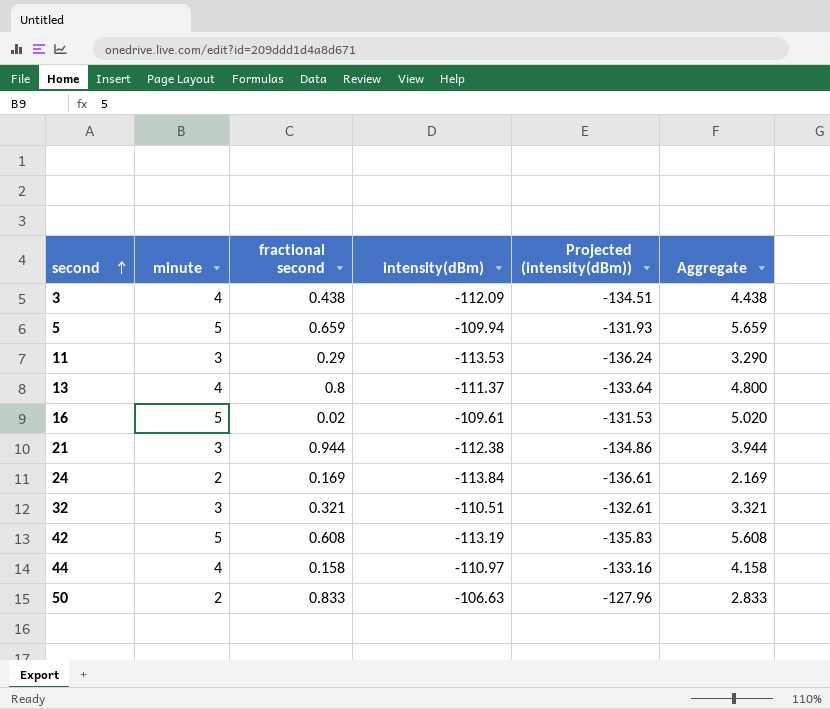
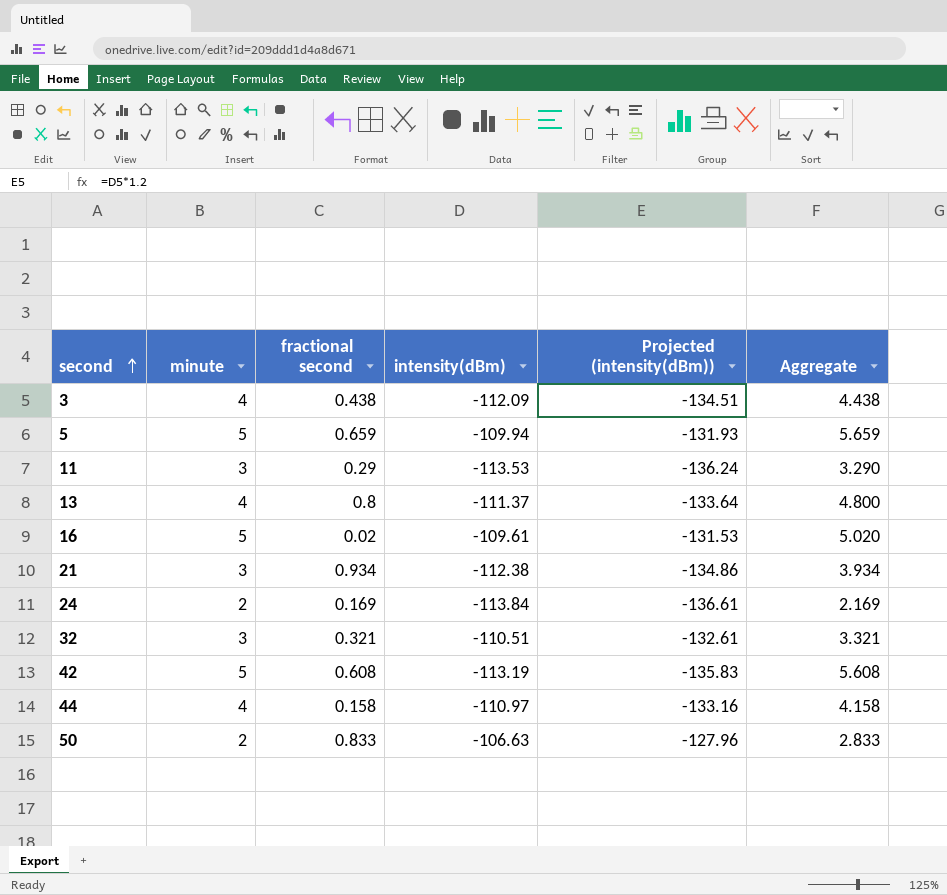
21 | fractional second: 0.944 -> 0.934
21 | Aggregate: 3.944 -> 3.934

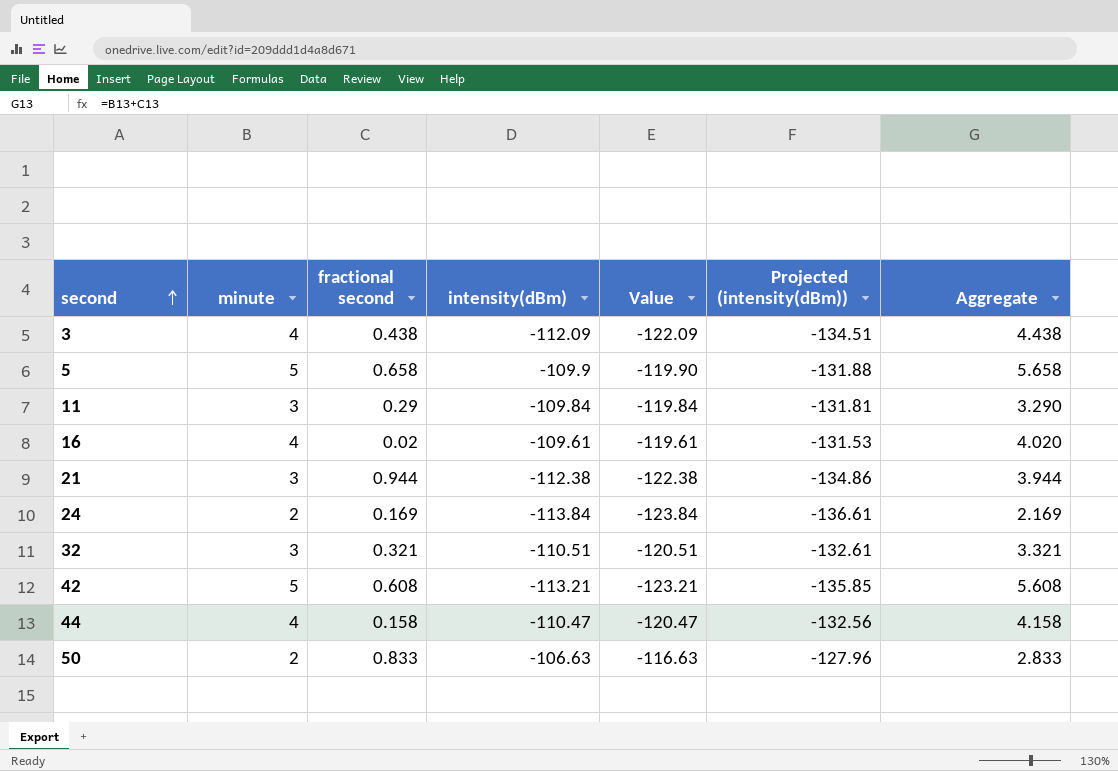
column Value | formula: none -> [intensity(dBm)] - 10
row 13: 4 | 0.8 | -111.37 | -133.64 | 4.800 -> none
5 | fractional second: 0.659 -> 0.658
5 | intensity(dBm): -109.94 -> -109.9
5 | Projected (intensity(dBm)): -131.93 -> -131.88
5 | Aggregate: 5.659 -> 5.658
11 | intensity(dBm): -113.53 -> -109.84
11 | Projected (intensity(dBm)): -136.24 -> -131.81
16 | minute: 5 -> 4
16 | Aggregate: 5.020 -> 4.020
21 | fractional second: 0.934 -> 0.944
21 | Aggregate: 3.934 -> 3.944
42 | intensity(dBm): -113.19 -> -113.21
42 | Projected (intensity(dBm)): -135.83 -> -135.85
44 | intensity(dBm): -110.97 -> -110.47
44 | Projected (intensity(dBm)): -133.16 -> -132.56

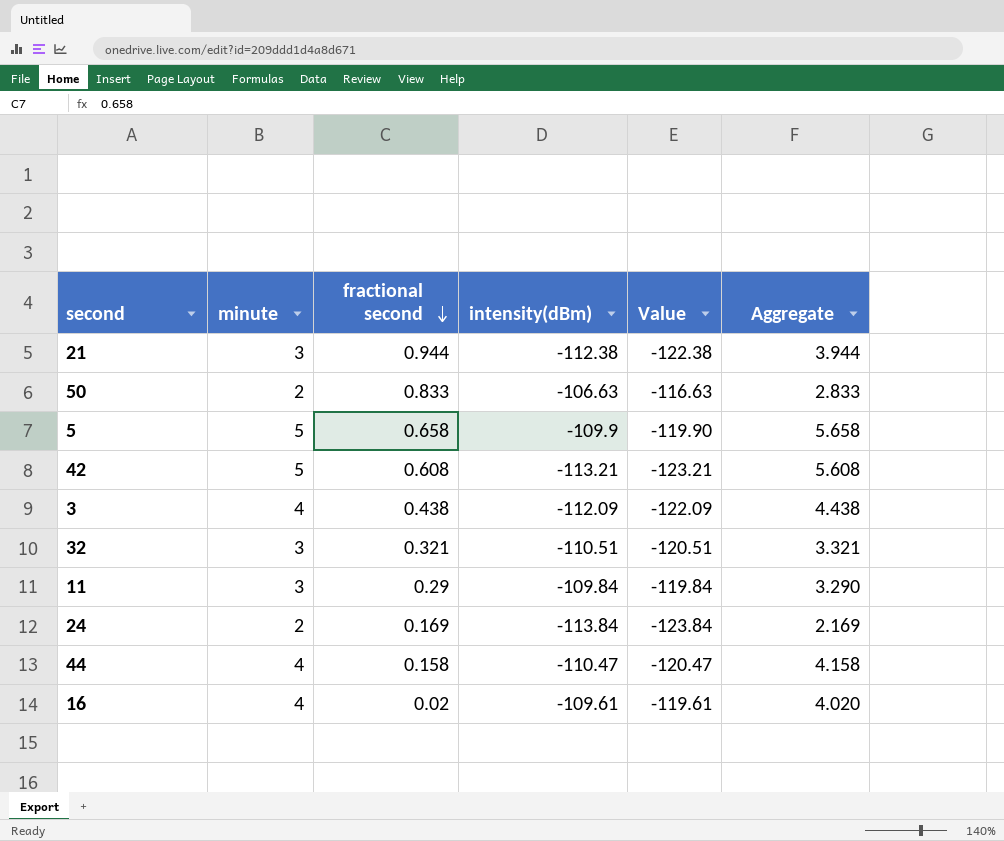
row order: second ascending -> fractional second descending
column Projected (intensity(dBm)) | formula: [intensity(dBm)] * 1.2 -> none

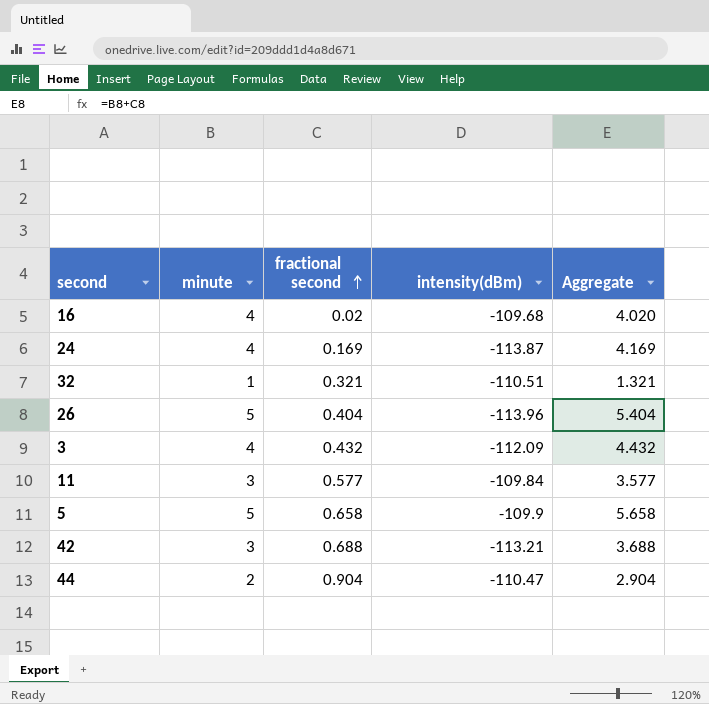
row order: fractional second descending -> fractional second ascending
column Value | formula: [intensity(dBm)] - 10 -> none
row 21: 3 | 0.944 | -112.38 | -122.38 | 3.944 -> none
row 50: 2 | 0.833 | -106.63 | -116.63 | 2.833 -> none
16 | intensity(dBm): -109.61 -> -109.68
24 | minute: 2 -> 4
24 | intensity(dBm): -113.84 -> -113.87
24 | Aggregate: 2.169 -> 4.169
32 | minute: 3 -> 1
32 | Aggregate: 3.321 -> 1.321
row 26: none -> 5 | 0.404 | -113.96 | 5.404
3 | fractional second: 0.438 -> 0.432
3 | Aggregate: 4.438 -> 4.432
11 | fractional second: 0.29 -> 0.577
11 | Aggregate: 3.290 -> 3.577
42 | minute: 5 -> 3
42 | fractional second: 0.608 -> 0.688
42 | Aggregate: 5.608 -> 3.688
44 | minute: 4 -> 2
44 | fractional second: 0.158 -> 0.904
44 | Aggregate: 4.158 -> 2.904

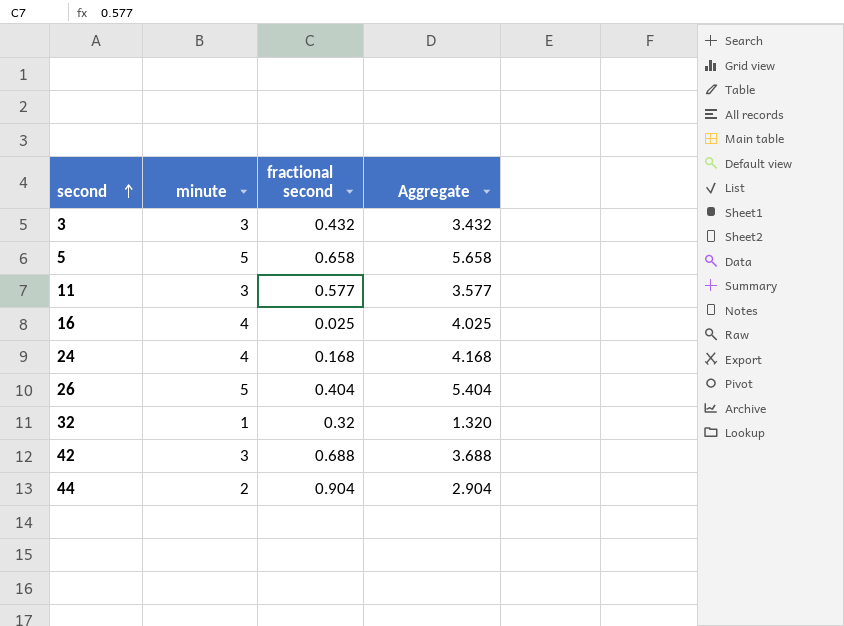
row order: fractional second ascending -> second ascending
column intensity(dBm) | position: 4 -> none
3 | minute: 4 -> 3
3 | Aggregate: 4.432 -> 3.432
16 | fractional second: 0.02 -> 0.025
16 | Aggregate: 4.020 -> 4.025
24 | fractional second: 0.169 -> 0.168
24 | Aggregate: 4.169 -> 4.168
32 | fractional second: 0.321 -> 0.32
32 | Aggregate: 1.321 -> 1.320

